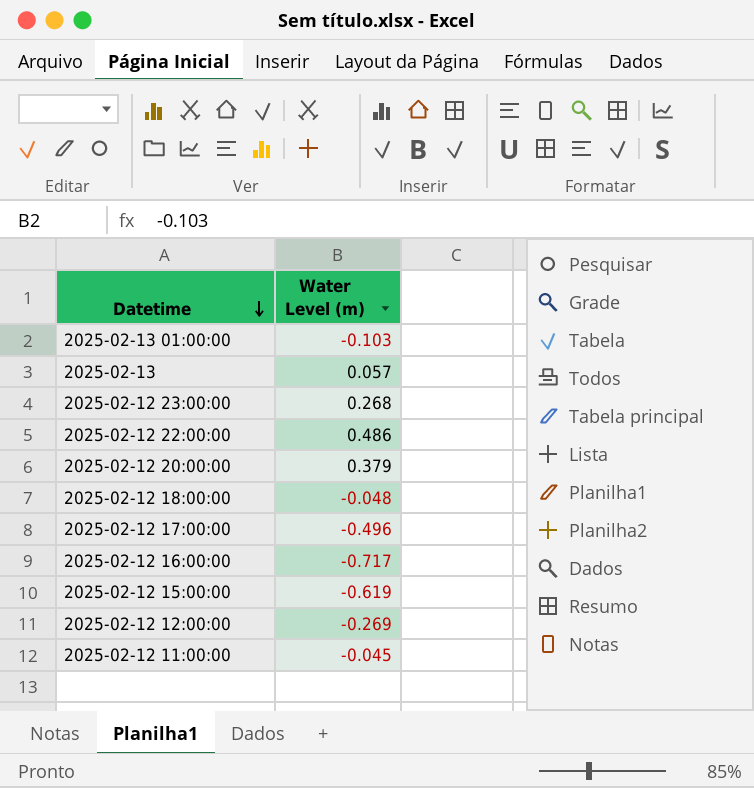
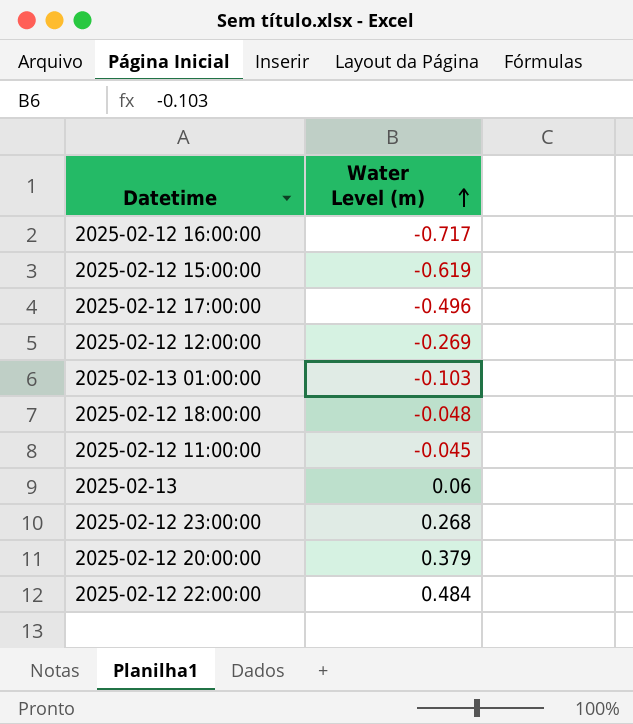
row order: Datetime descending -> Water Level (m) ascending
2025-02-13 | Water Level (m): 0.057 -> 0.06
2025-02-12 22:00:00 | Water Level (m): 0.486 -> 0.484

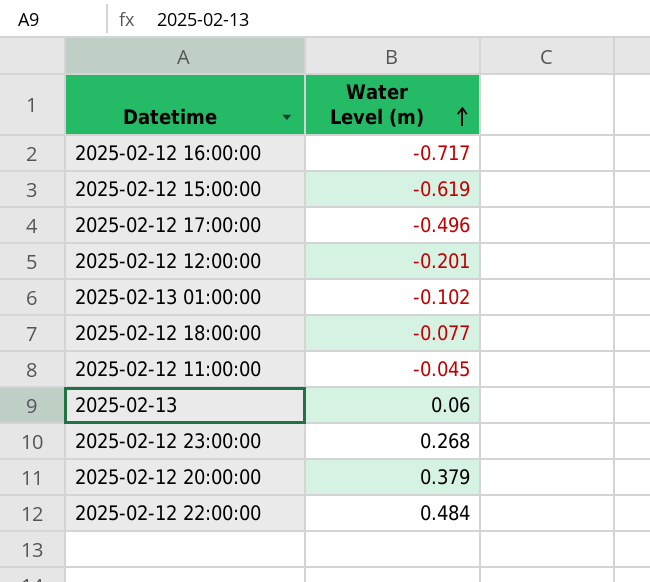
2025-02-12 12:00:00 | Water Level (m): -0.269 -> -0.201
2025-02-13 01:00:00 | Water Level (m): -0.103 -> -0.102
2025-02-12 18:00:00 | Water Level (m): -0.048 -> -0.077

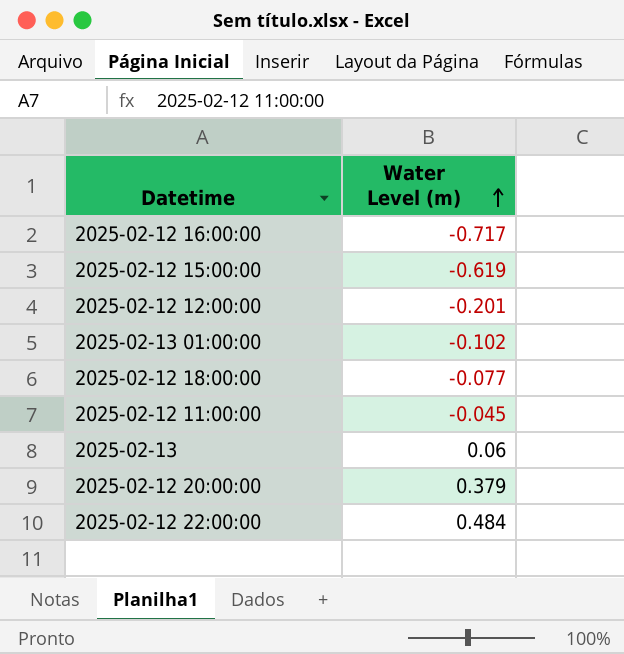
row 2025-02-12 17:00:00: -0.496 -> none
row 2025-02-12 23:00:00: 0.268 -> none

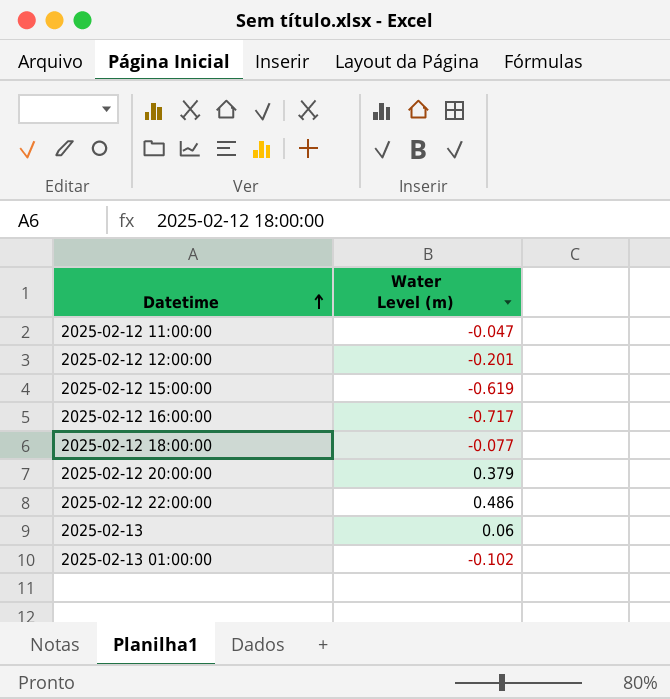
row order: Water Level (m) ascending -> Datetime ascending
2025-02-12 11:00:00 | Water Level (m): -0.045 -> -0.047
2025-02-12 22:00:00 | Water Level (m): 0.484 -> 0.486

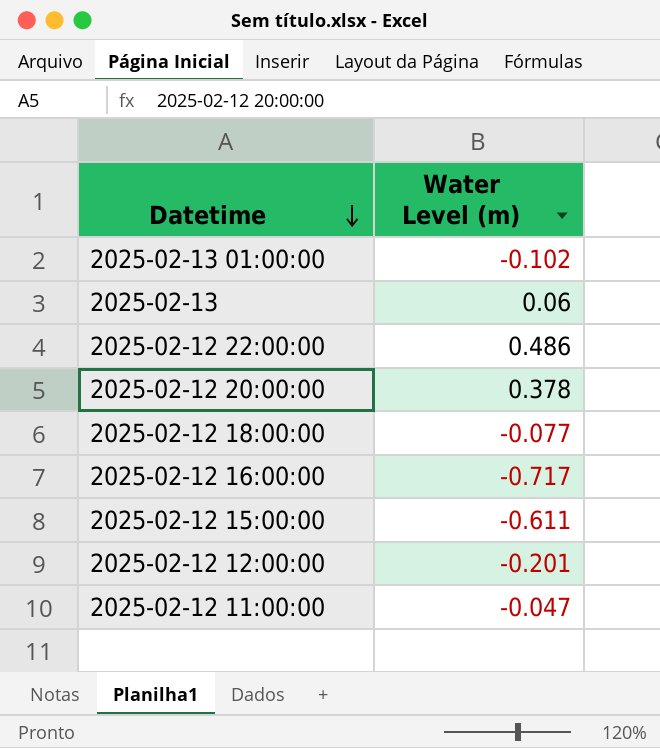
row order: Datetime ascending -> Datetime descending
2025-02-12 20:00:00 | Water Level (m): 0.379 -> 0.378
2025-02-12 15:00:00 | Water Level (m): -0.619 -> -0.611

